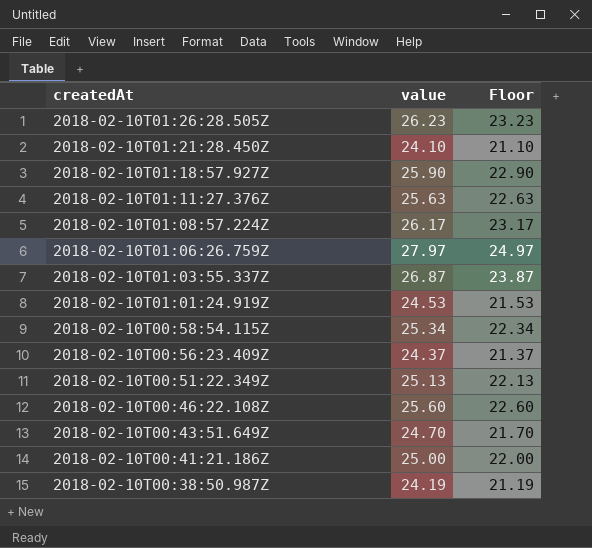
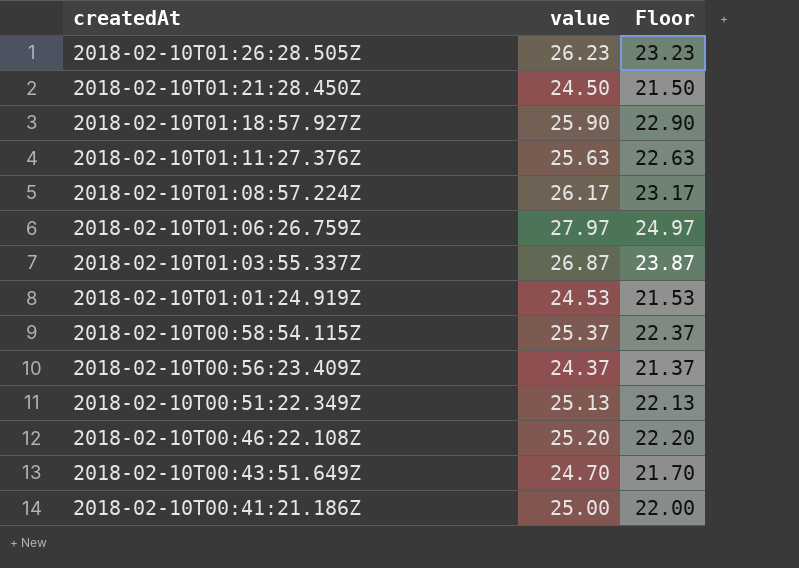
row 2018-02-10T00:38:50.987Z: 24.19 | 21.19 -> none
2018-02-10T01:21:28.450Z | value: 24.10 -> 24.50
2018-02-10T01:21:28.450Z | Floor: 21.10 -> 21.50
2018-02-10T00:58:54.115Z | value: 25.34 -> 25.37
2018-02-10T00:58:54.115Z | Floor: 22.34 -> 22.37
2018-02-10T00:46:22.108Z | value: 25.60 -> 25.20
2018-02-10T00:46:22.108Z | Floor: 22.60 -> 22.20

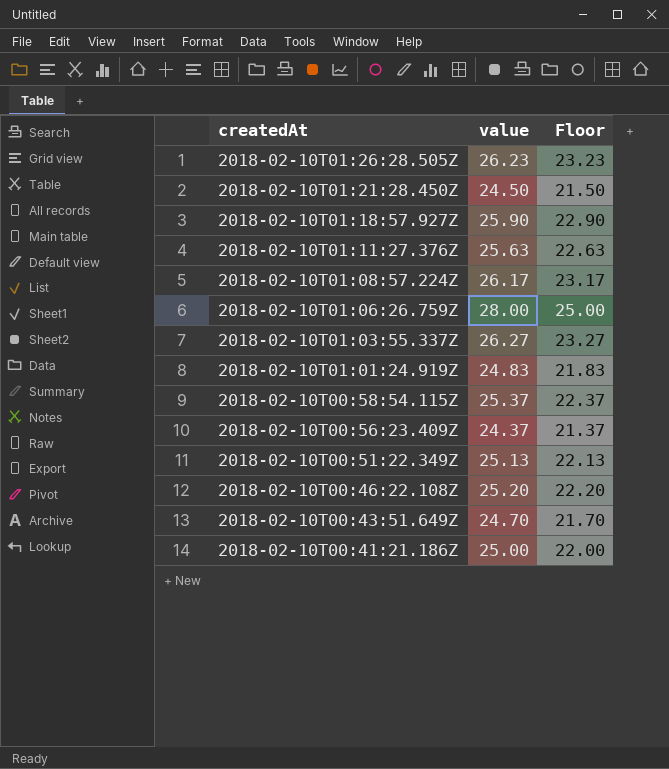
2018-02-10T01:06:26.759Z | value: 27.97 -> 28.00
2018-02-10T01:06:26.759Z | Floor: 24.97 -> 25.00
2018-02-10T01:03:55.337Z | value: 26.87 -> 26.27
2018-02-10T01:03:55.337Z | Floor: 23.87 -> 23.27
2018-02-10T01:01:24.919Z | value: 24.53 -> 24.83
2018-02-10T01:01:24.919Z | Floor: 21.53 -> 21.83

